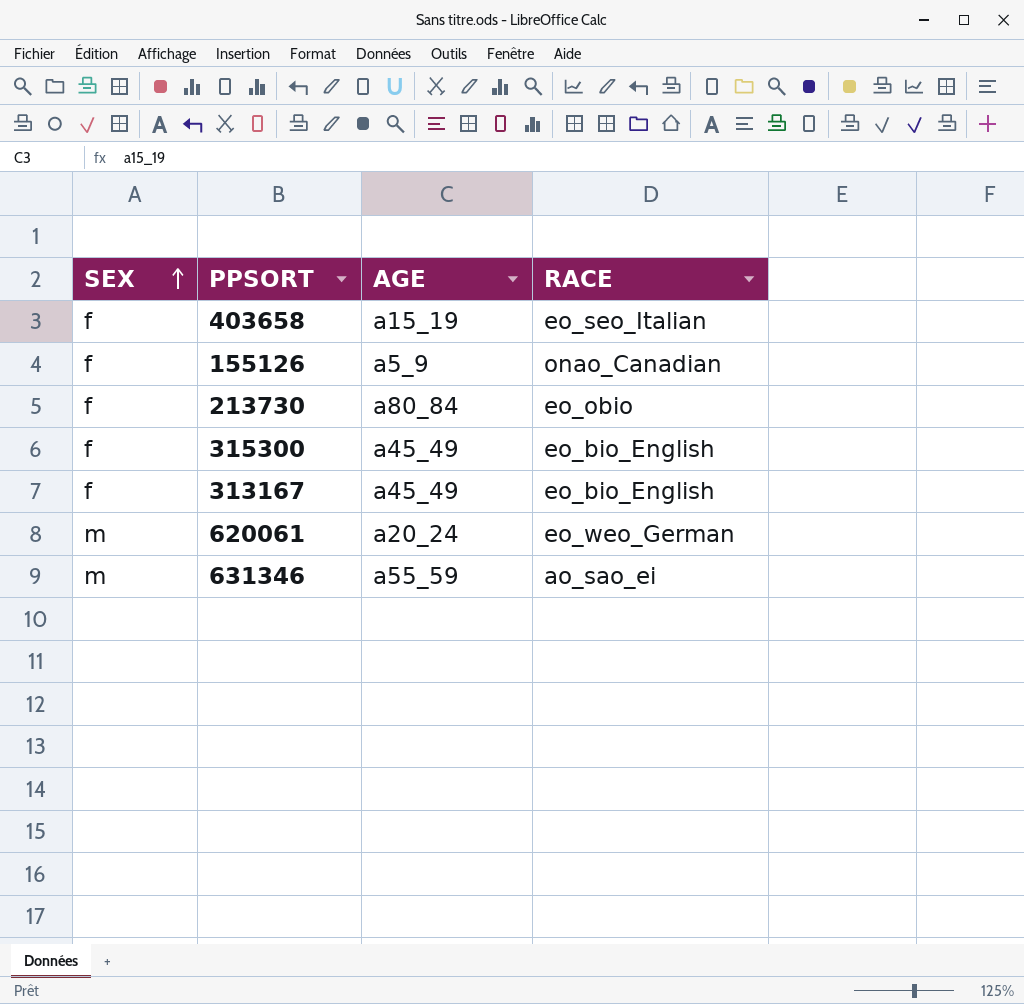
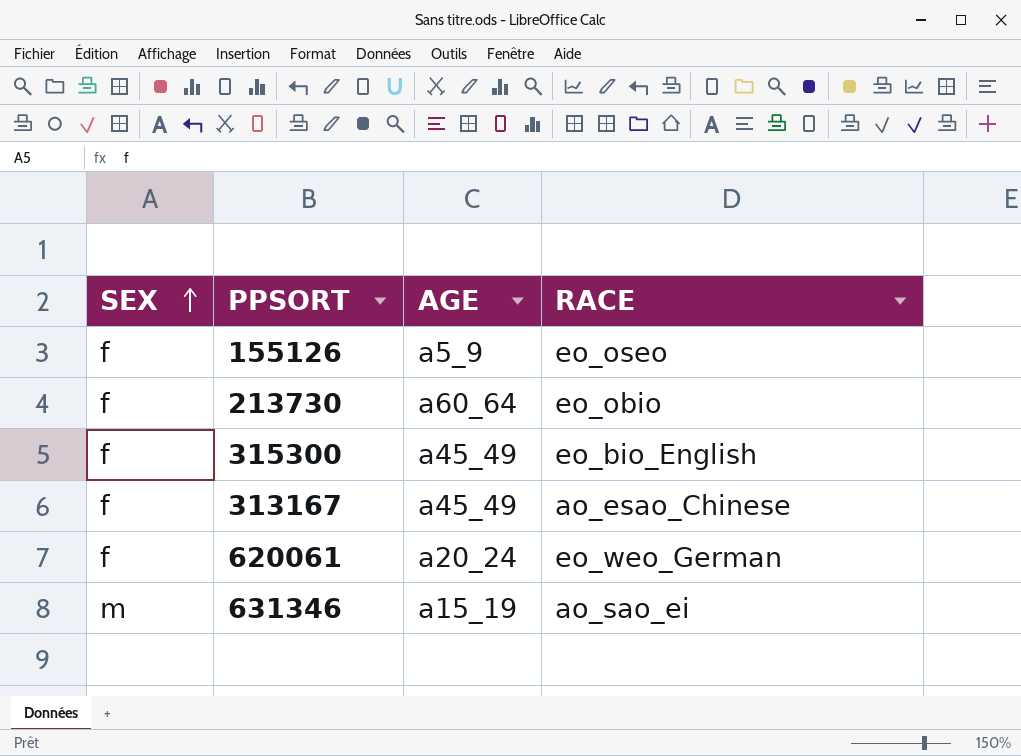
row 403658: f | a15_19 | eo_seo_Italian -> none
155126 | RACE: onao_Canadian -> eo_oseo
213730 | AGE: a80_84 -> a60_64
313167 | RACE: eo_bio_English -> ao_esao_Chinese
620061 | SEX: m -> f
631346 | AGE: a55_59 -> a15_19

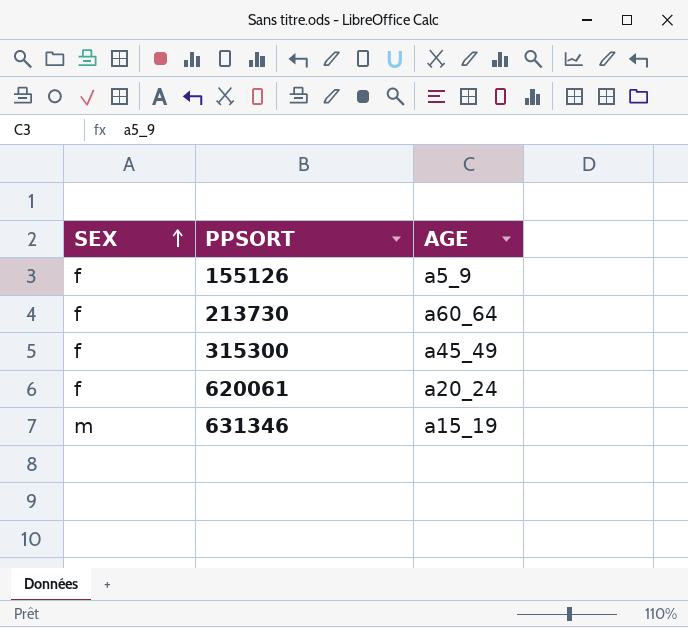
column RACE | position: 4 -> none
row 313167: f | a45_49 | ao_esao_Chinese -> none

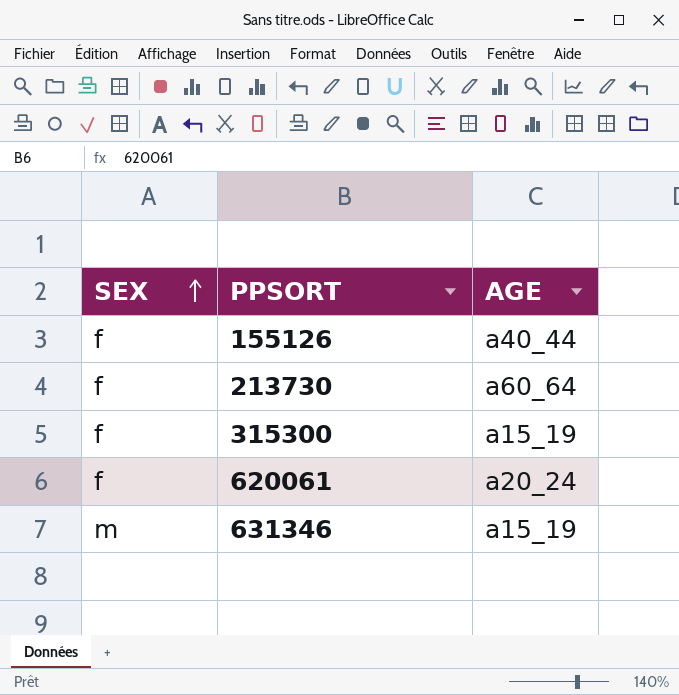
155126 | AGE: a5_9 -> a40_44
315300 | AGE: a45_49 -> a15_19

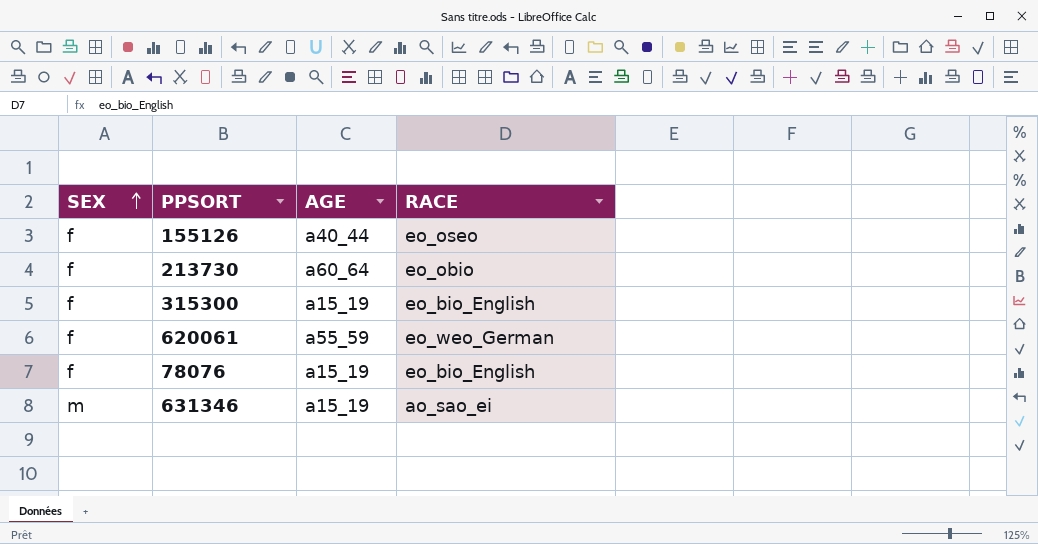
column RACE | position: none -> 4
620061 | AGE: a20_24 -> a55_59
row 78076: none -> f | a15_19 | eo_bio_English

